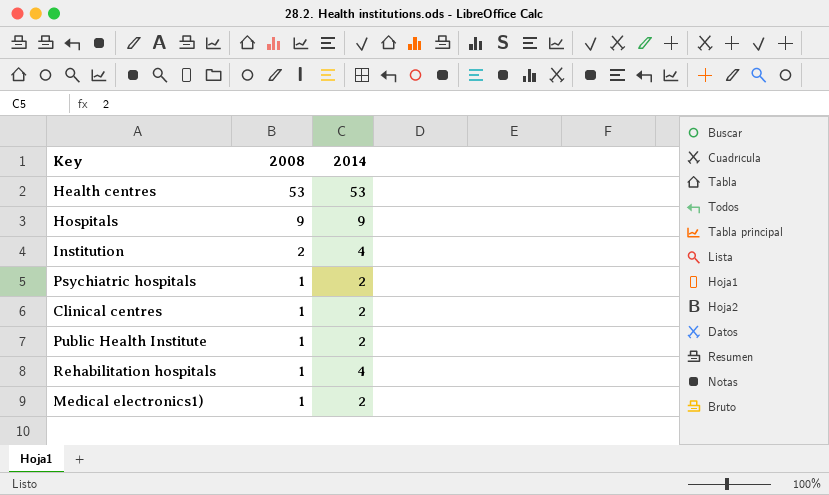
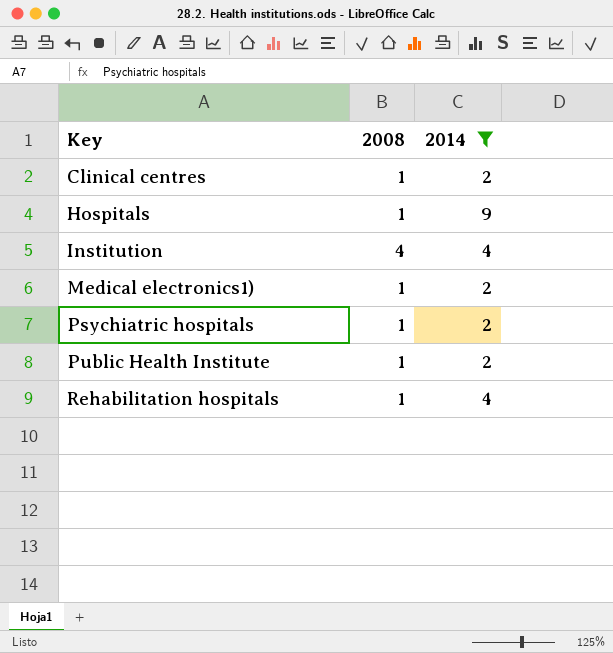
filter: none -> 2014 != 53
row order: 2008 descending -> Key ascending
Hospitals | 2008: 9 -> 1
Institution | 2008: 2 -> 4

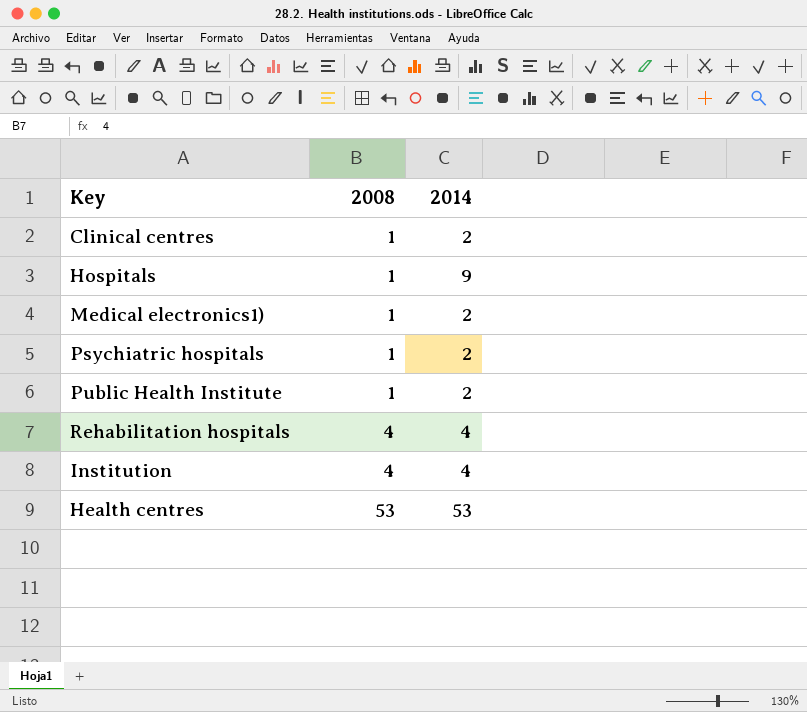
filter: 2014 != 53 -> none
row order: Key ascending -> 2008 ascending
Rehabilitation hospitals | 2008: 1 -> 4

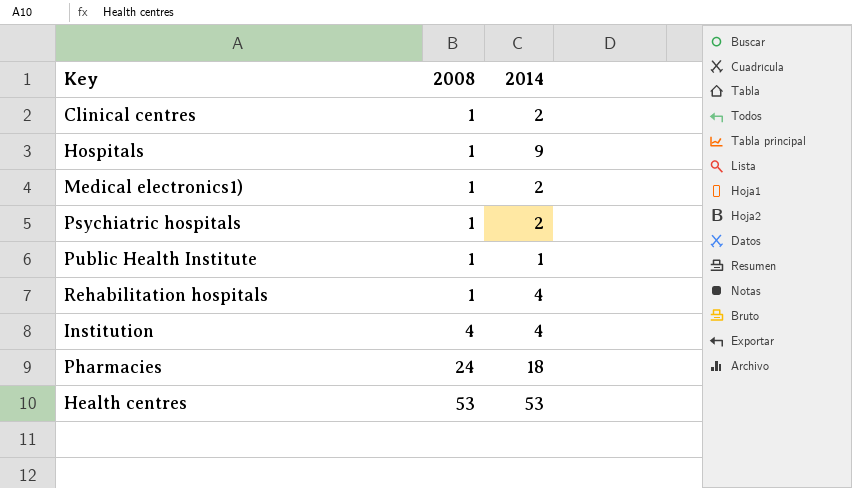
Public Health Institute | 2014: 2 -> 1
Rehabilitation hospitals | 2008: 4 -> 1
row Pharmacies: none -> 24 | 18

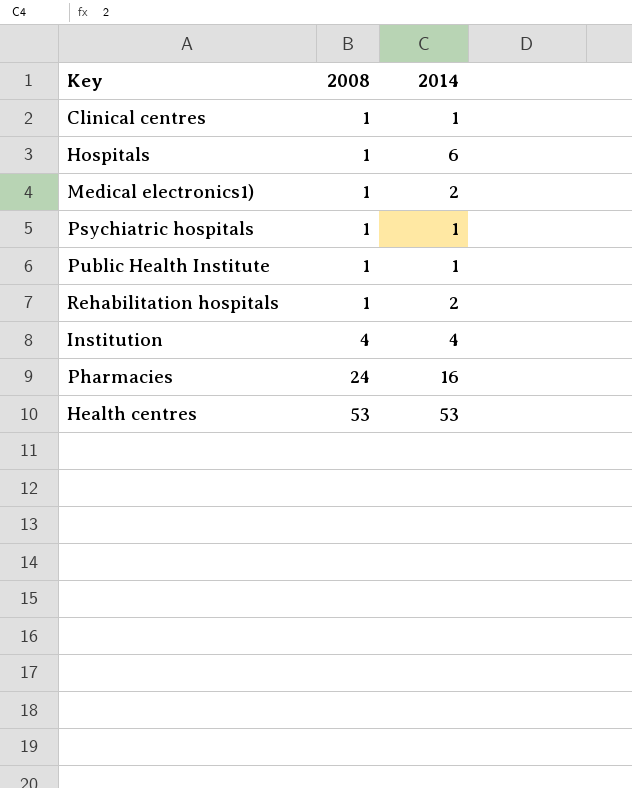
Clinical centres | 2014: 2 -> 1
Hospitals | 2014: 9 -> 6
Psychiatric hospitals | 2014: 2 -> 1
Rehabilitation hospitals | 2014: 4 -> 2
Pharmacies | 2014: 18 -> 16

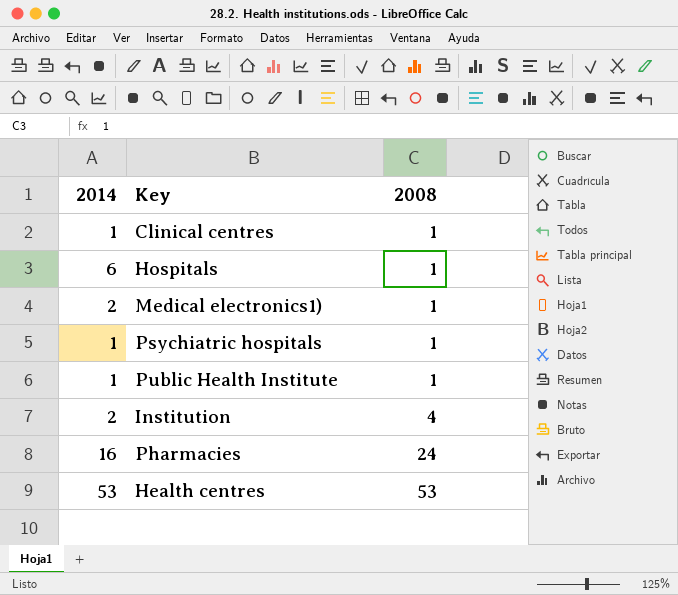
column 2014 | position: 3 -> 1
row Rehabilitation hospitals: 1 | 2 -> none
Institution | 2014: 4 -> 2

